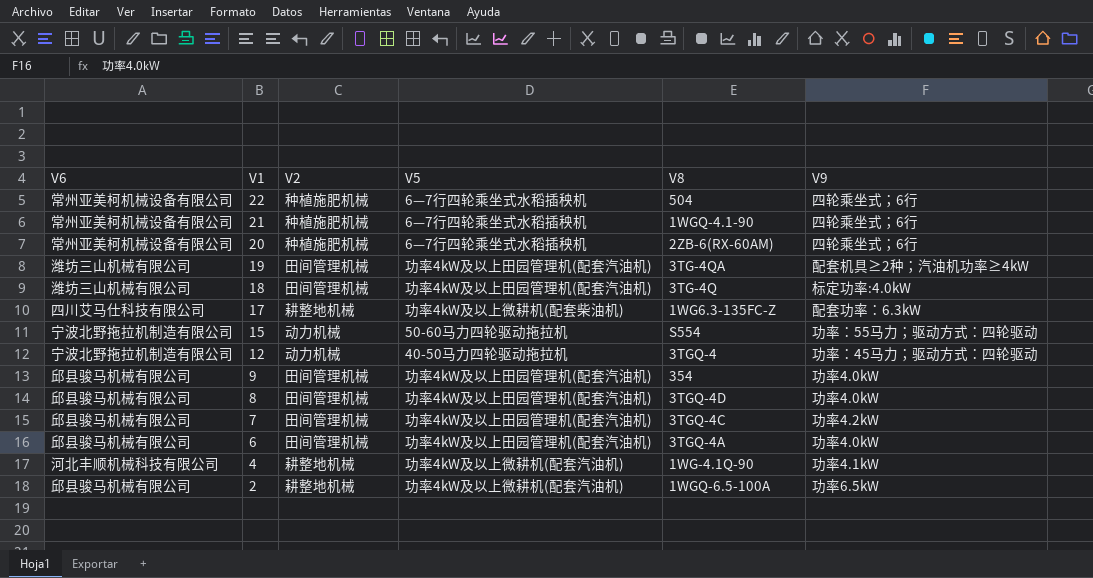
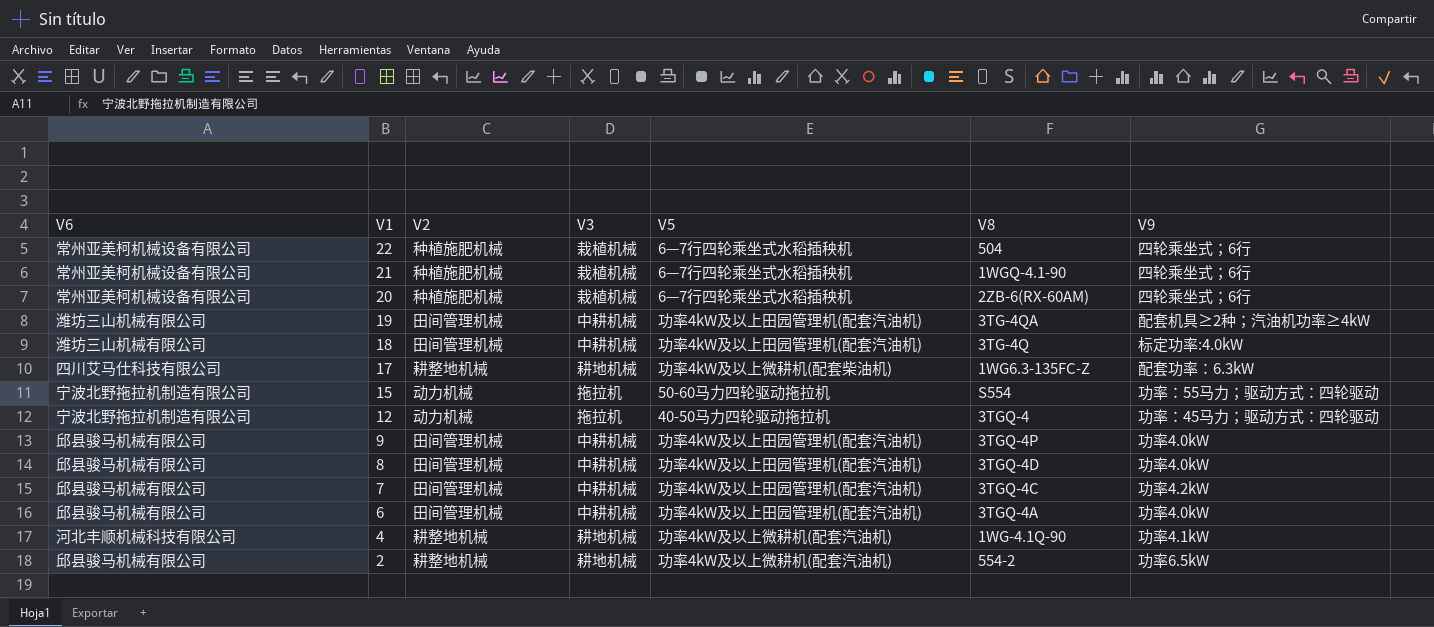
column V3 | position: none -> 4
9 | V8: 354 -> 3TGQ-4P
2 | V8: 1WGQ-6.5-100A -> 554-2

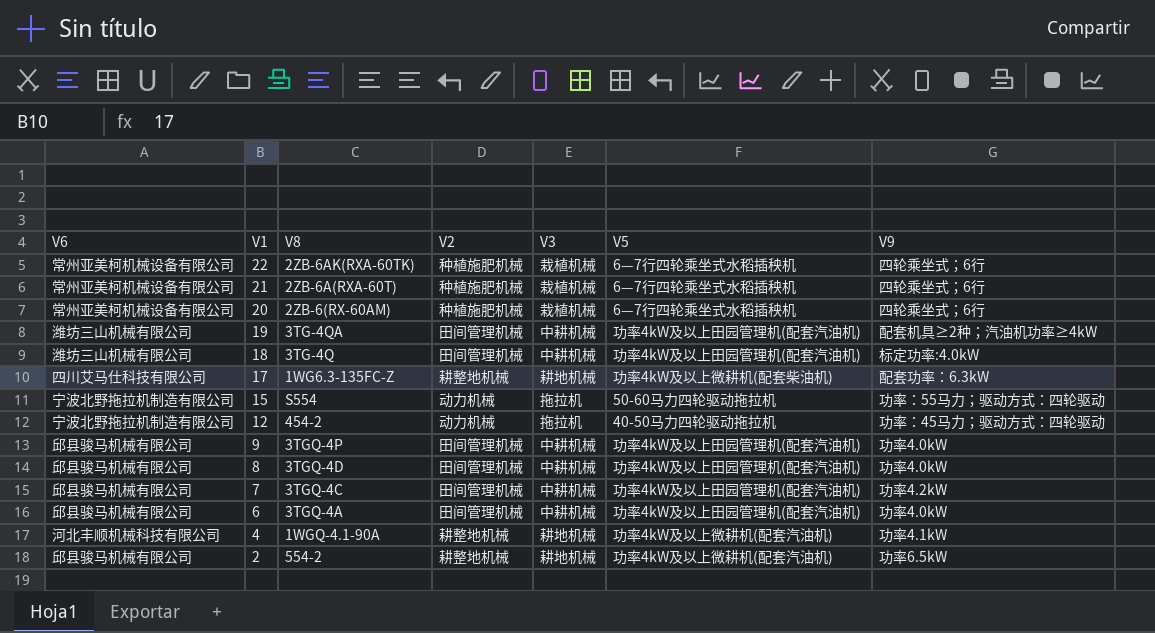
column V8 | position: 6 -> 3
22 | V8: 504 -> 2ZB-6AK(RXA-60TK)
21 | V8: 1WGQ-4.1-90 -> 2ZB-6A(RXA-60T)
12 | V8: 3TGQ-4 -> 454-2
4 | V8: 1WG-4.1Q-90 -> 1WGQ-4.1-90A

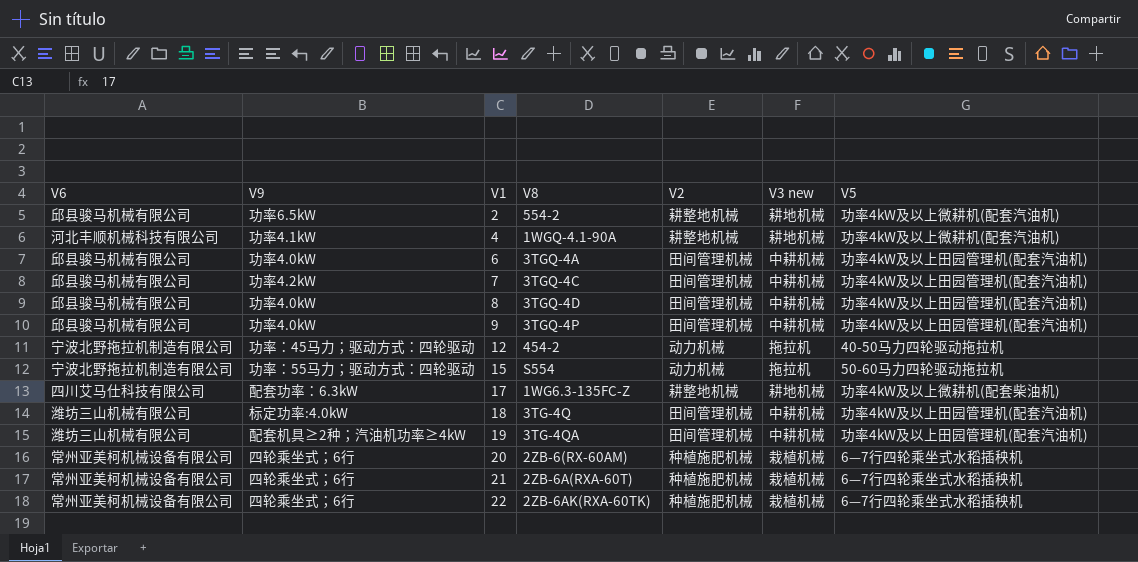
row order: V1 descending -> V1 ascending
column V9 | position: 7 -> 2
column name: V3 -> V3 new

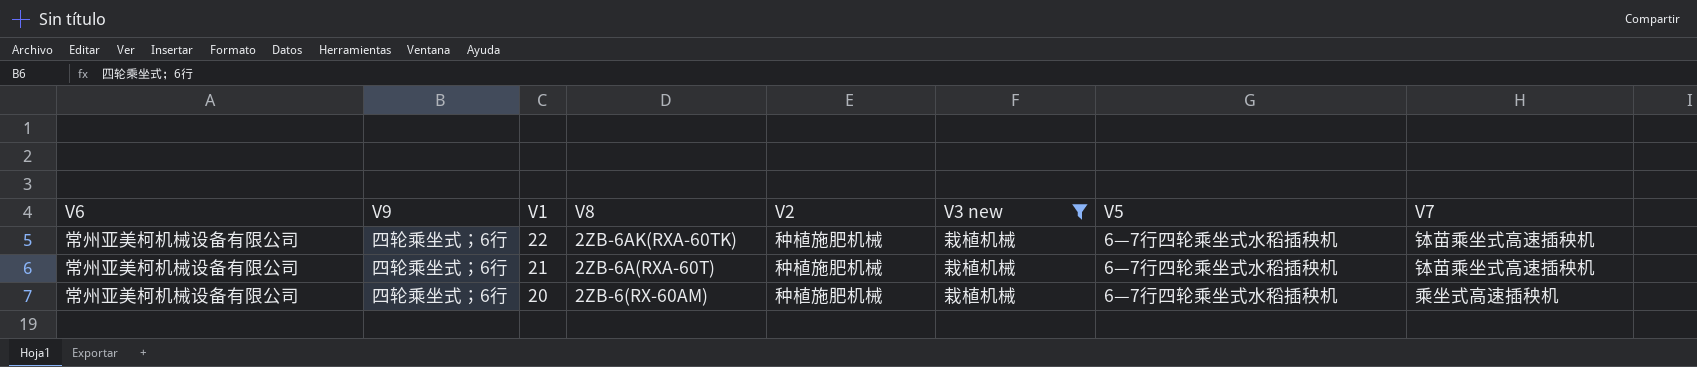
filter: none -> V3 new = 栽植机械
row order: V1 ascending -> V1 descending
column V7 | position: none -> 8

